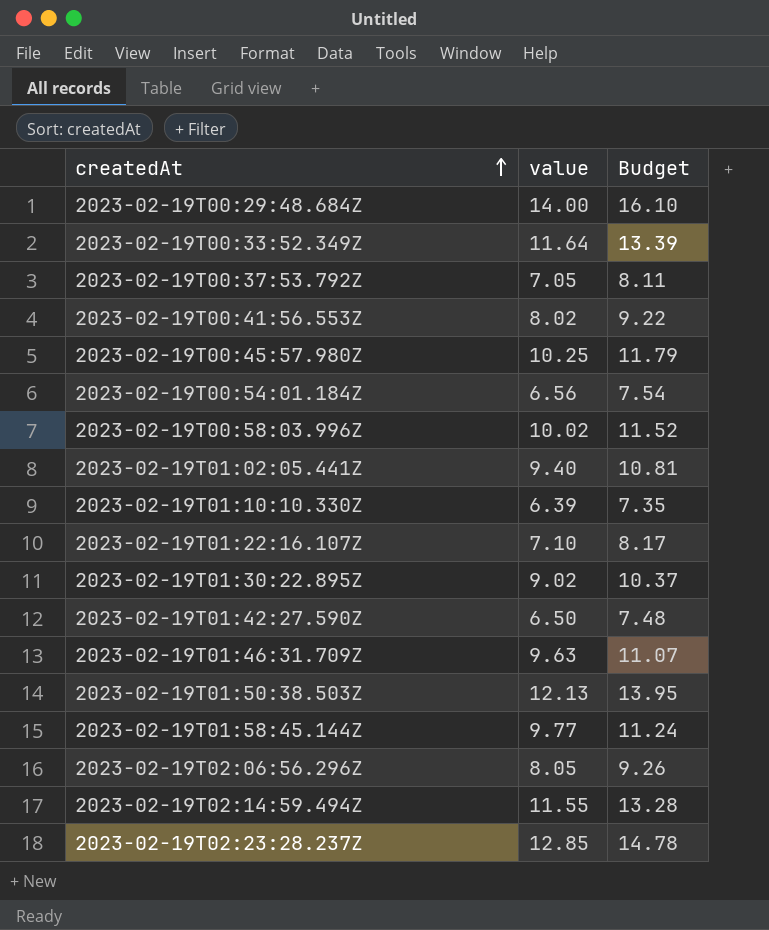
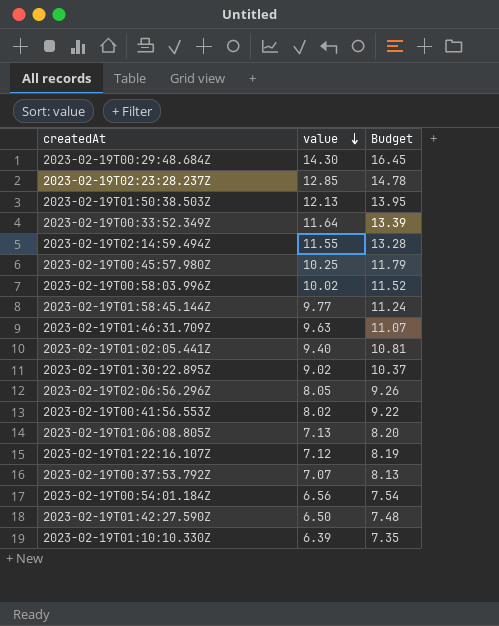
row order: createdAt ascending -> value descending
2023-02-19T00:29:48.684Z | value: 14.00 -> 14.30
2023-02-19T00:29:48.684Z | Budget: 16.10 -> 16.45
row 2023-02-19T01:06:08.805Z: none -> 7.13 | 8.20
2023-02-19T01:22:16.107Z | value: 7.10 -> 7.12
2023-02-19T01:22:16.107Z | Budget: 8.17 -> 8.19
2023-02-19T00:37:53.792Z | value: 7.05 -> 7.07
2023-02-19T00:37:53.792Z | Budget: 8.11 -> 8.13

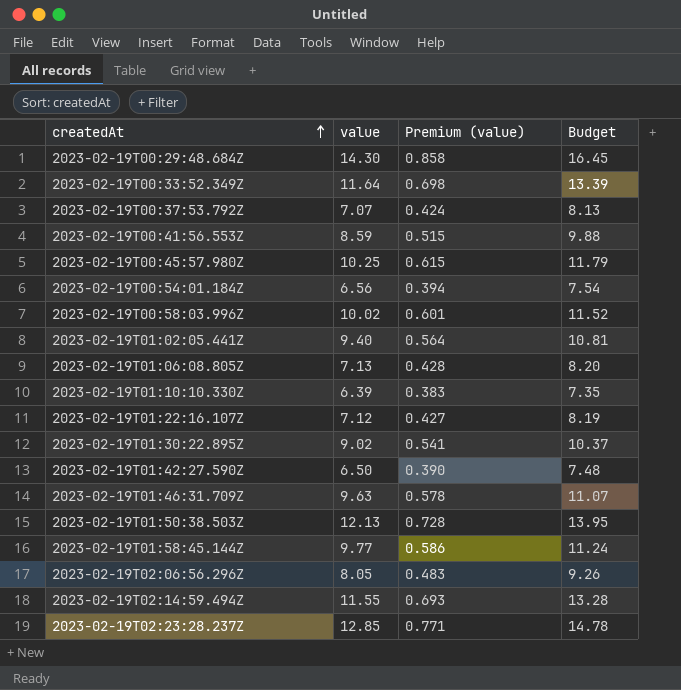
row order: value descending -> createdAt ascending
column Premium (value) | formula: none -> [value] * 0.06
2023-02-19T00:41:56.553Z | value: 8.02 -> 8.59
2023-02-19T00:41:56.553Z | Budget: 9.22 -> 9.88

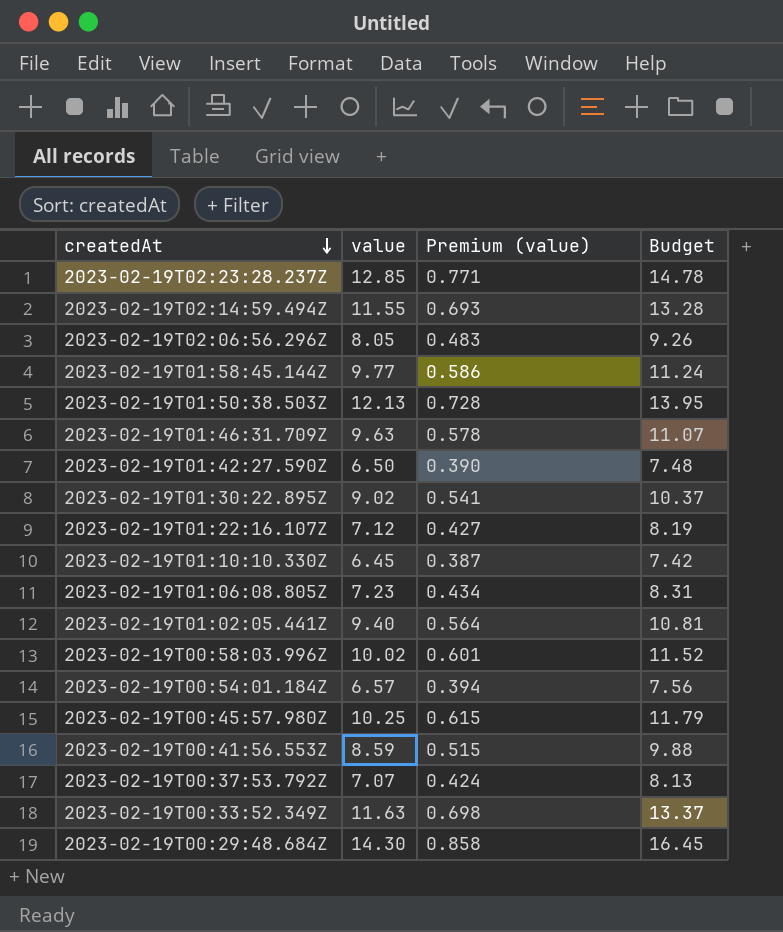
row order: createdAt ascending -> createdAt descending
2023-02-19T01:10:10.330Z | value: 6.39 -> 6.45
2023-02-19T01:10:10.330Z | Premium (value): 0.383 -> 0.387
2023-02-19T01:10:10.330Z | Budget: 7.35 -> 7.42
2023-02-19T01:06:08.805Z | value: 7.13 -> 7.23
2023-02-19T01:06:08.805Z | Premium (value): 0.428 -> 0.434
2023-02-19T01:06:08.805Z | Budget: 8.20 -> 8.31
2023-02-19T00:54:01.184Z | value: 6.56 -> 6.57
2023-02-19T00:54:01.184Z | Budget: 7.54 -> 7.56
2023-02-19T00:33:52.349Z | value: 11.64 -> 11.63
2023-02-19T00:33:52.349Z | Budget: 13.39 -> 13.37

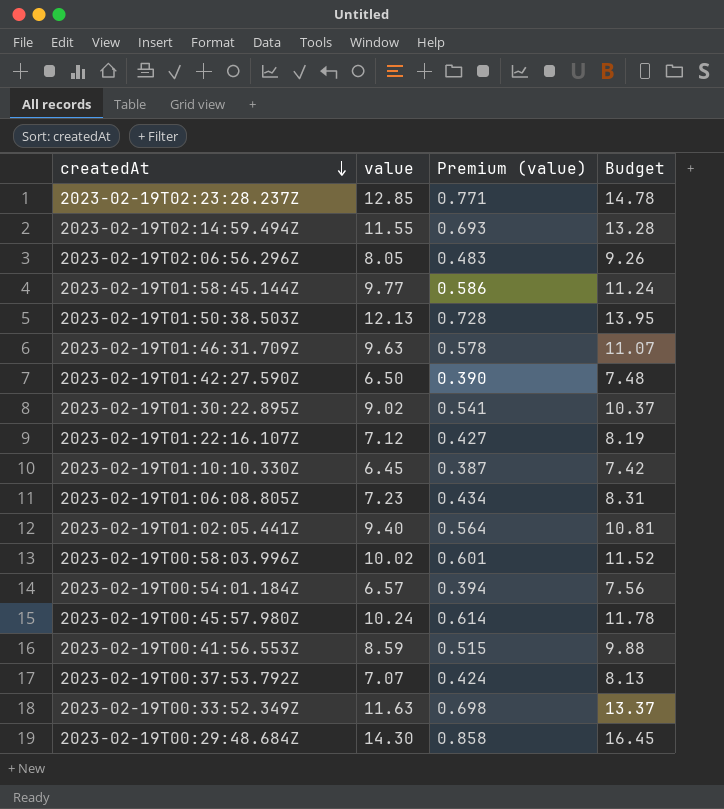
2023-02-19T00:45:57.980Z | value: 10.25 -> 10.24
2023-02-19T00:45:57.980Z | Premium (value): 0.615 -> 0.614
2023-02-19T00:45:57.980Z | Budget: 11.79 -> 11.78

